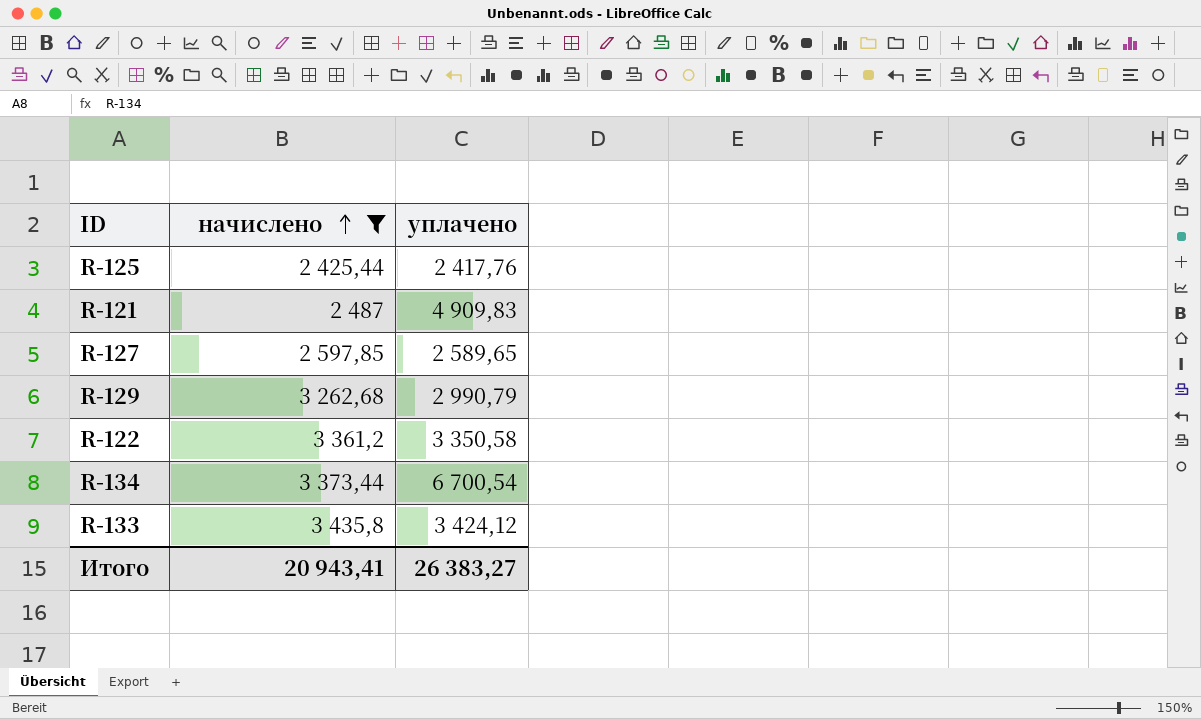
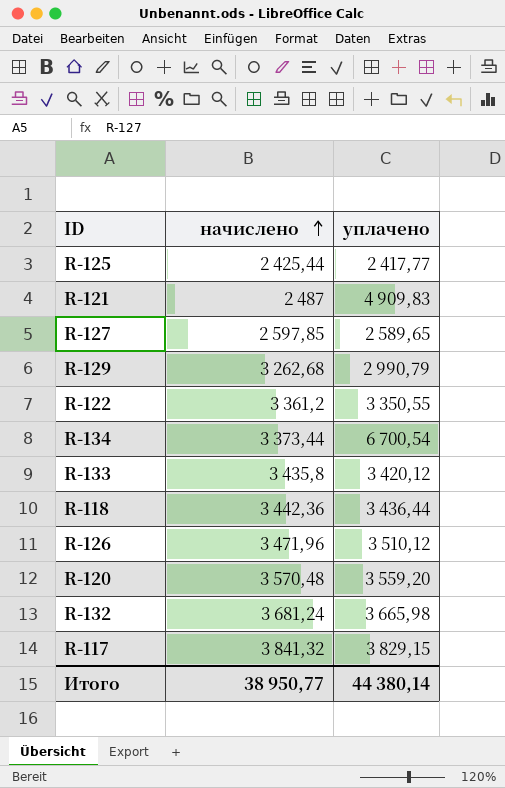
filter: начислено <= 3 435,8 -> none
R-125 | уплачено: 2 417,76 -> 2 417,77
R-122 | уплачено: 3 350,58 -> 3 350,55
R-133 | уплачено: 3 424,12 -> 3 420,12
Итого | начислено: 20 943,41 -> 38 950,77
Итого | уплачено: 26 383,27 -> 44 380,14

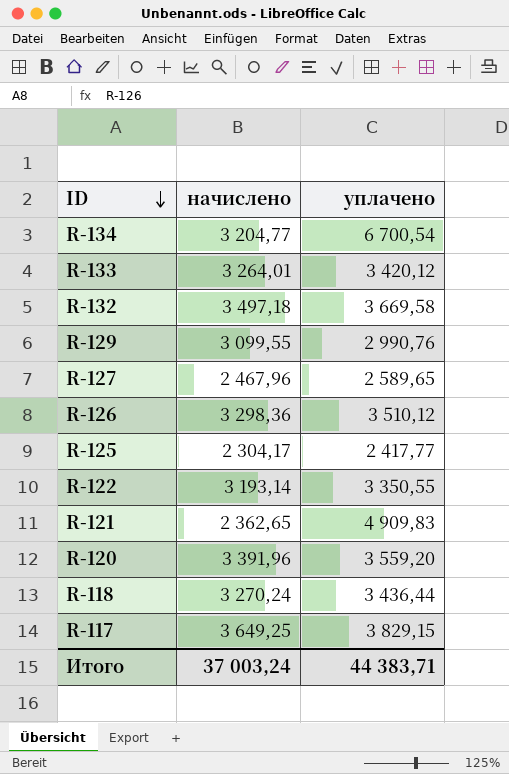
row order: начислено ascending -> ID descending
R-134 | начислено: 3 373,44 -> 3 204,77
R-133 | начислено: 3 435,8 -> 3 264,01
R-132 | начислено: 3 681,24 -> 3 497,18
R-132 | уплачено: 3 665,98 -> 3 669,58
R-129 | начислено: 3 262,68 -> 3 099,55
R-129 | уплачено: 2 990,79 -> 2 990,76
R-127 | начислено: 2 597,85 -> 2 467,96
R-126 | начислено: 3 471,96 -> 3 298,36
R-125 | начислено: 2 425,44 -> 2 304,17
R-122 | начислено: 3 361,2 -> 3 193,14
R-121 | начислено: 2 487 -> 2 362,65
R-120 | начислено: 3 570,48 -> 3 391,96
R-118 | начислено: 3 442,36 -> 3 270,24
R-117 | начислено: 3 841,32 -> 3 649,25
Итого | начислено: 38 950,77 -> 37 003,24
Итого | уплачено: 44 380,14 -> 44 383,71

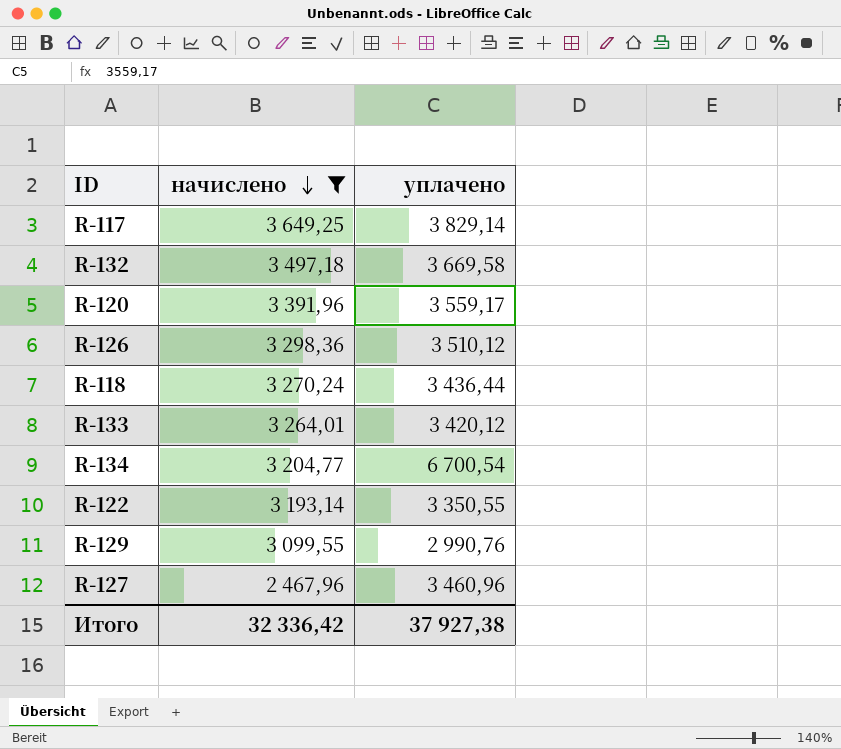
filter: none -> начислено >= 2 467,96
row order: ID descending -> начислено descending
R-117 | уплачено: 3 829,15 -> 3 829,14
R-120 | уплачено: 3 559,20 -> 3 559,17
R-127 | уплачено: 2 589,65 -> 3 460,96
Итого | начислено: 37 003,24 -> 32 336,42
Итого | уплачено: 44 383,71 -> 37 927,38

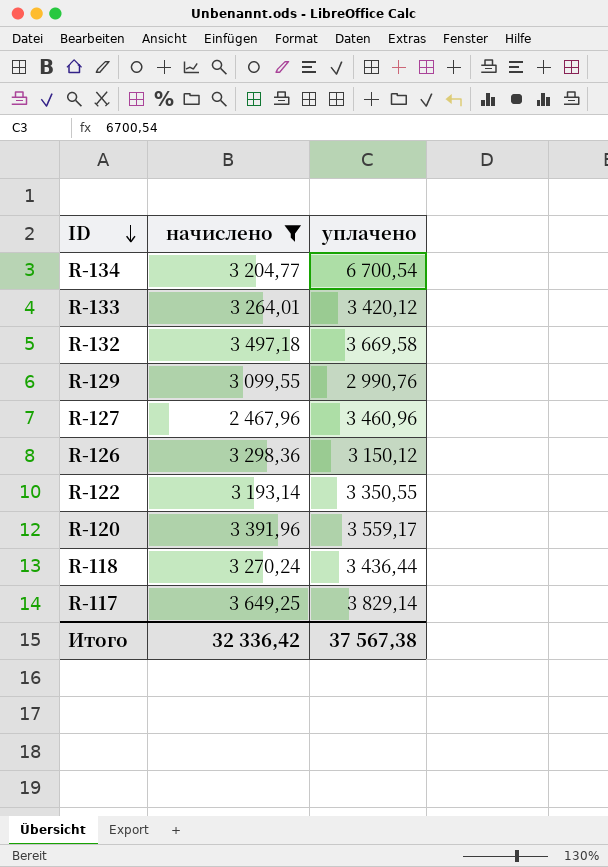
row order: начислено descending -> ID descending
R-126 | уплачено: 3 510,12 -> 3 150,12
Итого | уплачено: 37 927,38 -> 37 567,38

